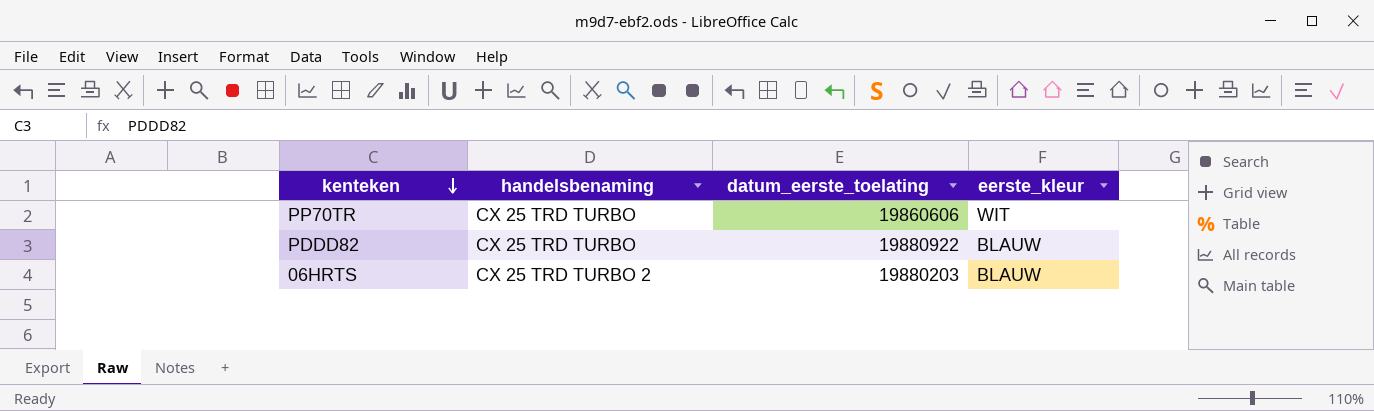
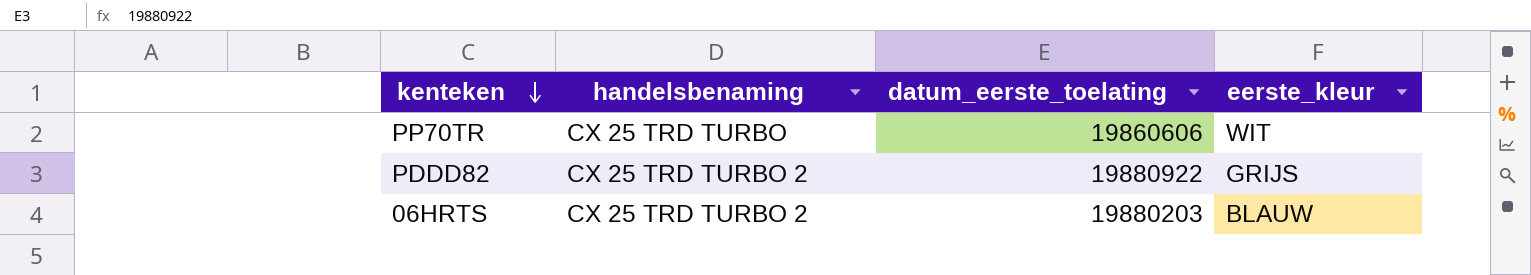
PDDD82 | handelsbenaming: CX 25 TRD TURBO -> CX 25 TRD TURBO 2
PDDD82 | eerste_kleur: BLAUW -> GRIJS

